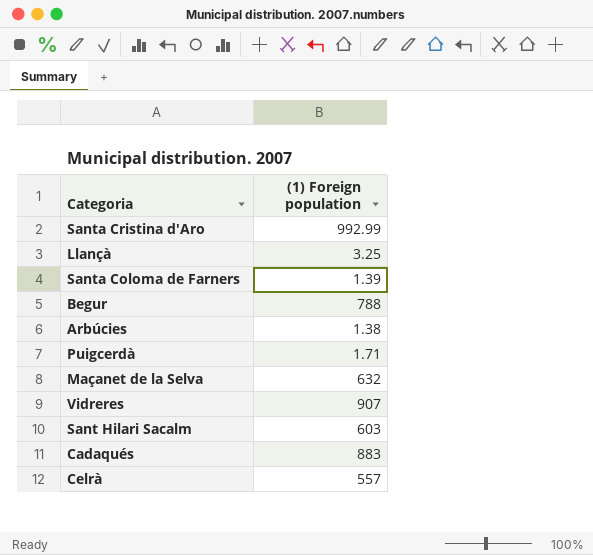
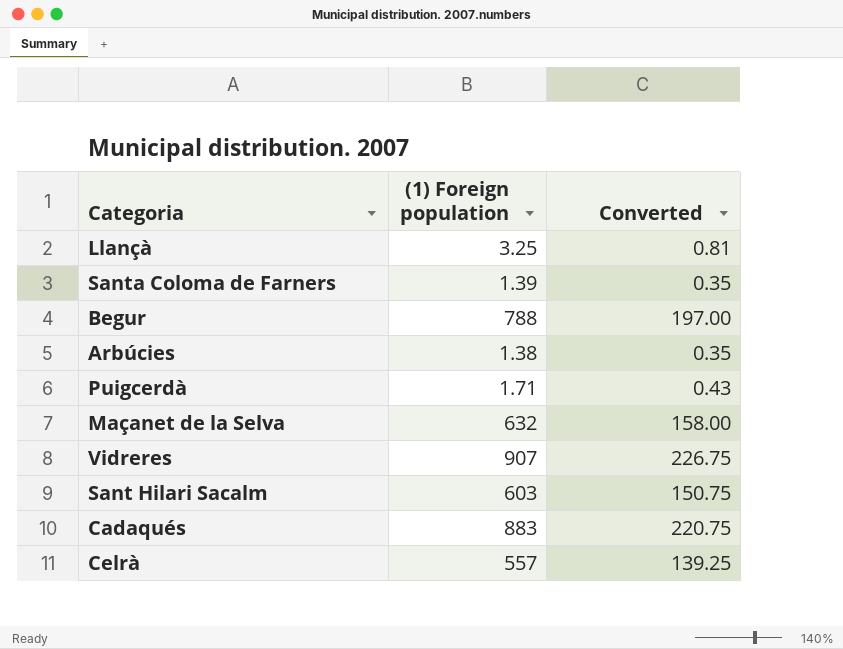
column Converted | formula: none -> [(1) Foreign population] * 0.25
row Santa Cristina d'Aro: 992.99 -> none

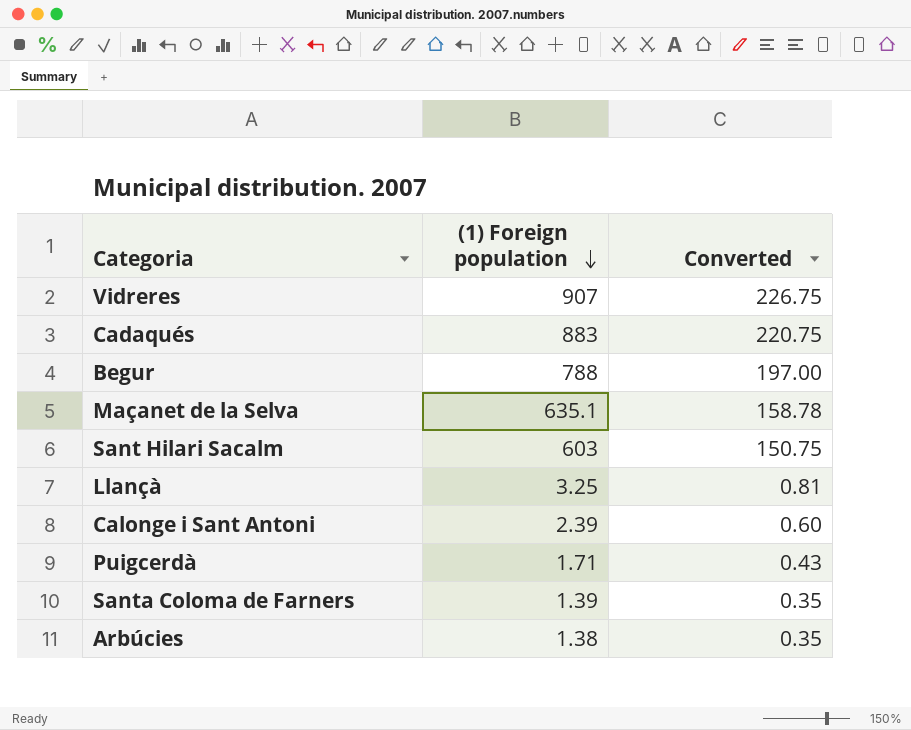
row order: none -> (1) Foreign population descending
row Celrà: 557 | 139.25 -> none
Maçanet de la Selva | (1) Foreign population: 632 -> 635.1
Maçanet de la Selva | Converted: 158.00 -> 158.78
row Calonge i Sant Antoni: none -> 2.39 | 0.60

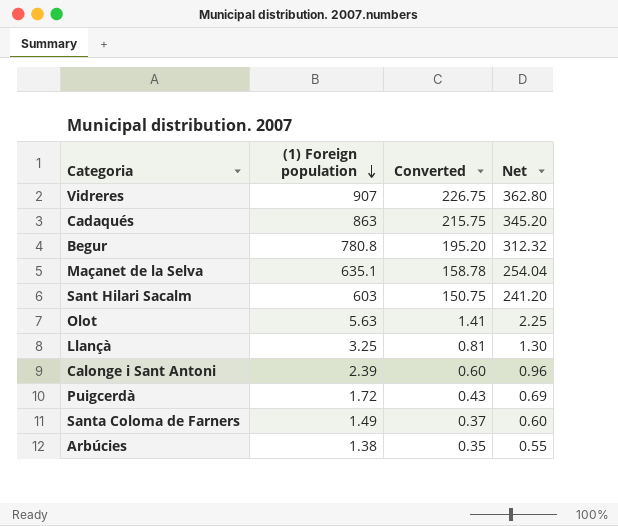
column Net | formula: none -> [(1) Foreign population] * 0.4
Cadaqués | (1) Foreign population: 883 -> 863
Cadaqués | Converted: 220.75 -> 215.75
Begur | (1) Foreign population: 788 -> 780.8
Begur | Converted: 197.00 -> 195.20
row Olot: none -> 5.63 | 1.41 | 2.25
Puigcerdà | (1) Foreign population: 1.71 -> 1.72
Santa Coloma de Farners | (1) Foreign population: 1.39 -> 1.49
Santa Coloma de Farners | Converted: 0.35 -> 0.37

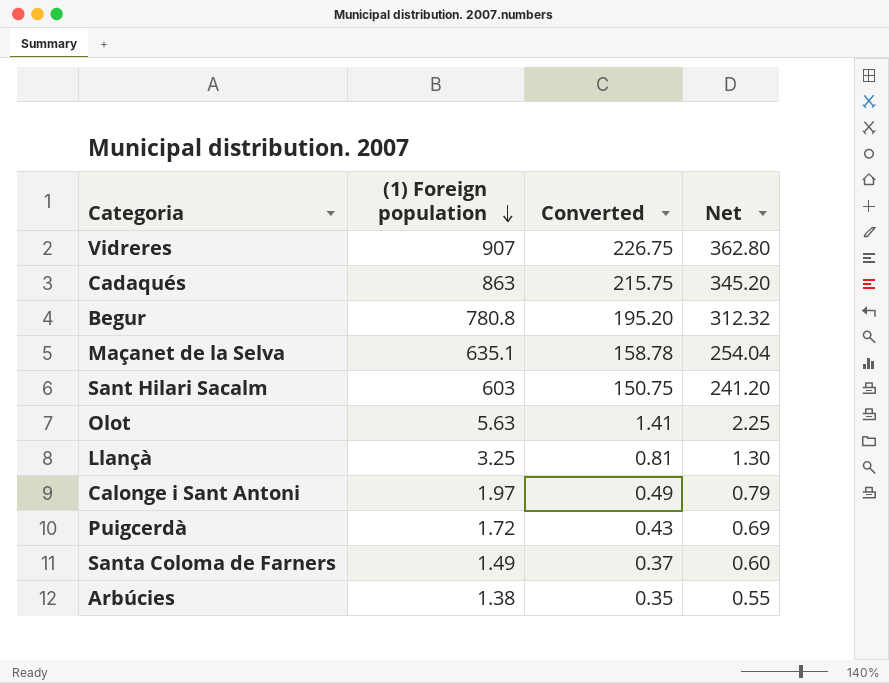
Calonge i Sant Antoni | (1) Foreign population: 2.39 -> 1.97
Calonge i Sant Antoni | Converted: 0.60 -> 0.49
Calonge i Sant Antoni | Net: 0.96 -> 0.79

